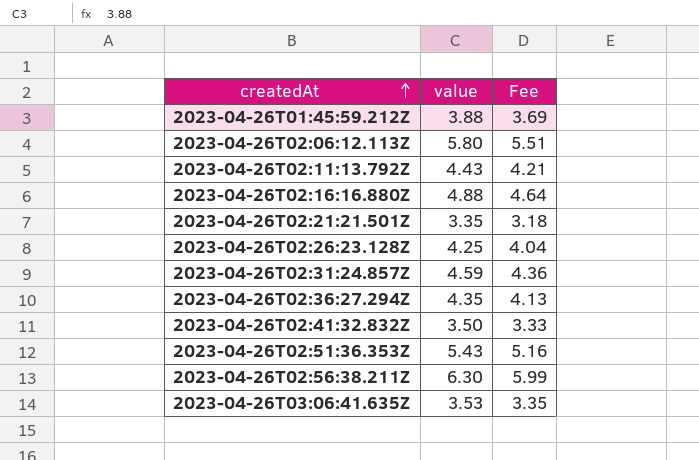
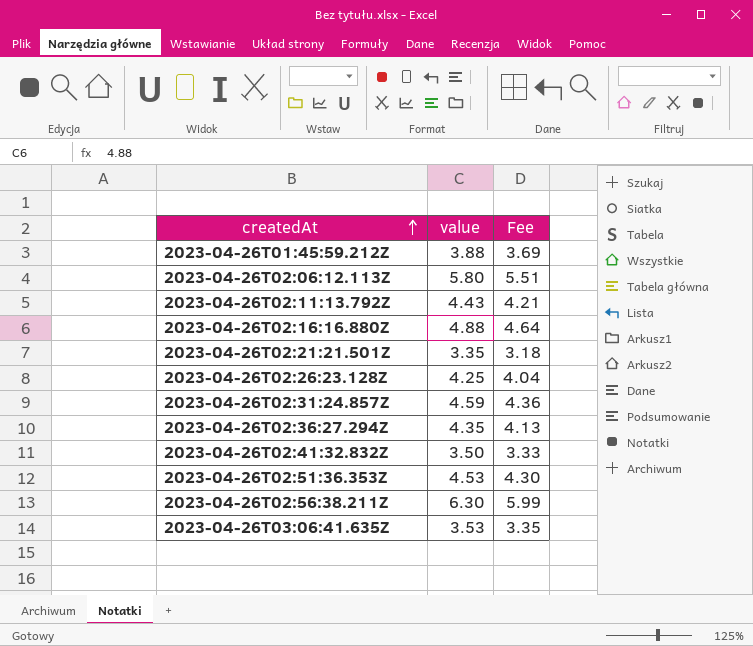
2023-04-26T02:51:36.353Z | value: 5.43 -> 4.53
2023-04-26T02:51:36.353Z | Fee: 5.16 -> 4.30

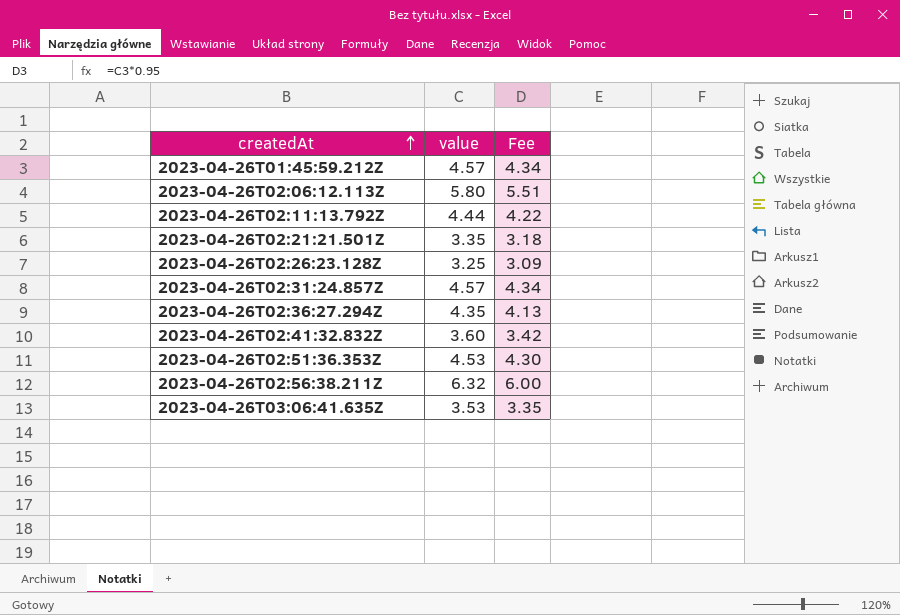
row 2023-04-26T02:16:16.880Z: 4.88 | 4.64 -> none
2023-04-26T01:45:59.212Z | value: 3.88 -> 4.57
2023-04-26T01:45:59.212Z | Fee: 3.69 -> 4.34
2023-04-26T02:11:13.792Z | value: 4.43 -> 4.44
2023-04-26T02:11:13.792Z | Fee: 4.21 -> 4.22
2023-04-26T02:26:23.128Z | value: 4.25 -> 3.25
2023-04-26T02:26:23.128Z | Fee: 4.04 -> 3.09
2023-04-26T02:31:24.857Z | value: 4.59 -> 4.57
2023-04-26T02:31:24.857Z | Fee: 4.36 -> 4.34
2023-04-26T02:41:32.832Z | value: 3.50 -> 3.60
2023-04-26T02:41:32.832Z | Fee: 3.33 -> 3.42
2023-04-26T02:56:38.211Z | value: 6.30 -> 6.32
2023-04-26T02:56:38.211Z | Fee: 5.99 -> 6.00

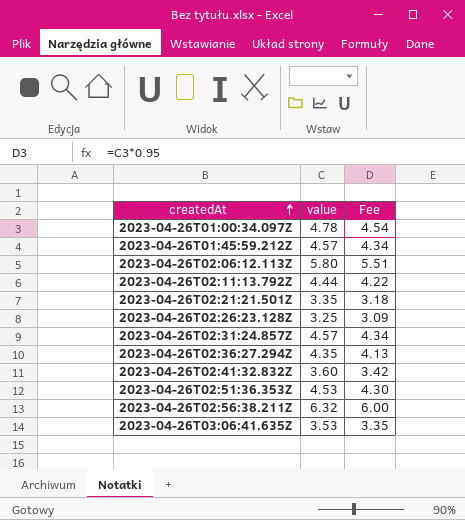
row 2023-04-26T01:00:34.097Z: none -> 4.78 | 4.54

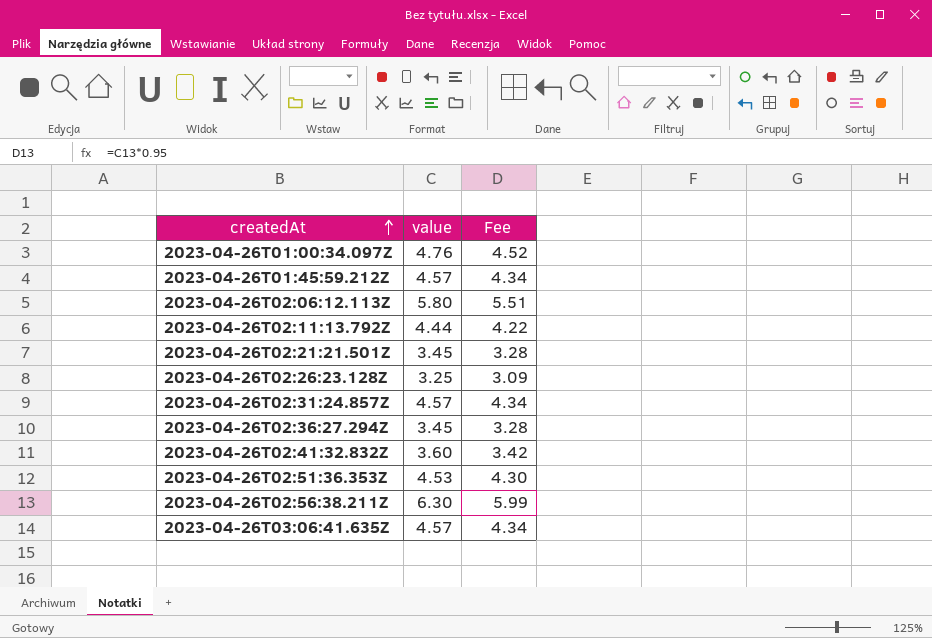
2023-04-26T01:00:34.097Z | value: 4.78 -> 4.76
2023-04-26T01:00:34.097Z | Fee: 4.54 -> 4.52
2023-04-26T02:21:21.501Z | value: 3.35 -> 3.45
2023-04-26T02:21:21.501Z | Fee: 3.18 -> 3.28
2023-04-26T02:36:27.294Z | value: 4.35 -> 3.45
2023-04-26T02:36:27.294Z | Fee: 4.13 -> 3.28
2023-04-26T02:56:38.211Z | value: 6.32 -> 6.30
2023-04-26T02:56:38.211Z | Fee: 6.00 -> 5.99
2023-04-26T03:06:41.635Z | value: 3.53 -> 4.57
2023-04-26T03:06:41.635Z | Fee: 3.35 -> 4.34

